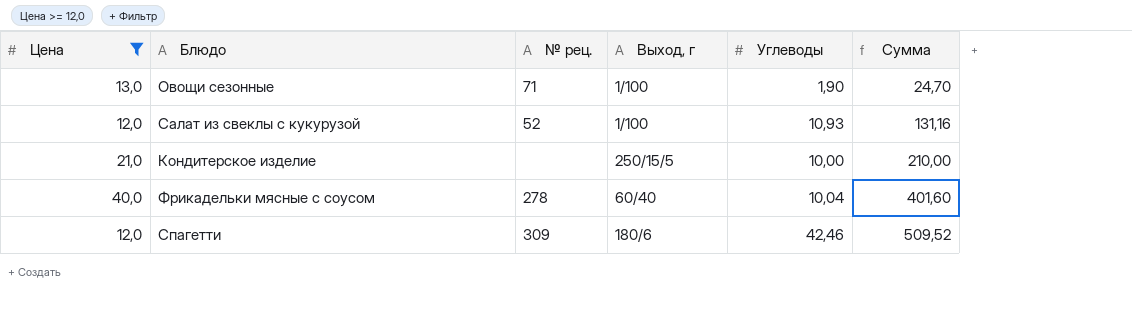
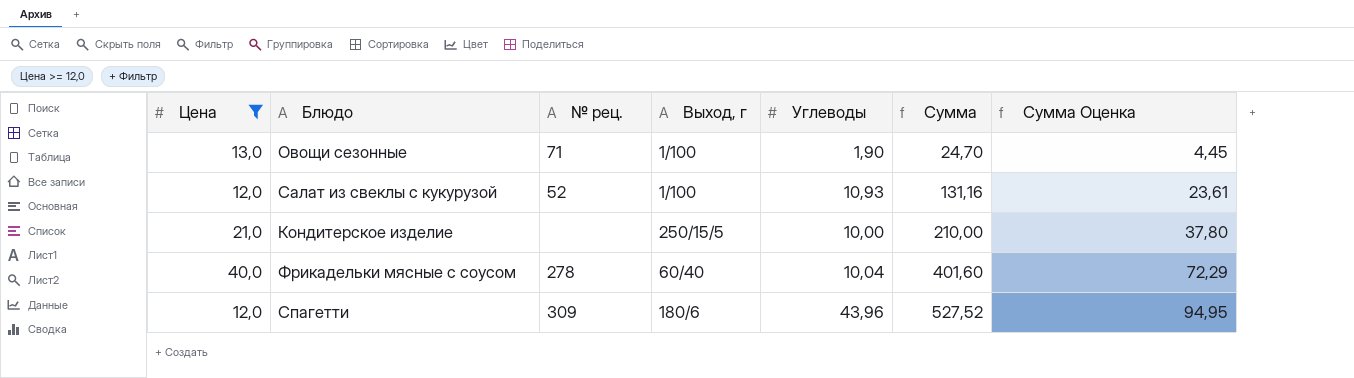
column Сумма Оценка | formula: none -> [Сумма] * 0,18
Спагетти | Углеводы: 42,46 -> 43,96
Спагетти | Сумма: 509,52 -> 527,52

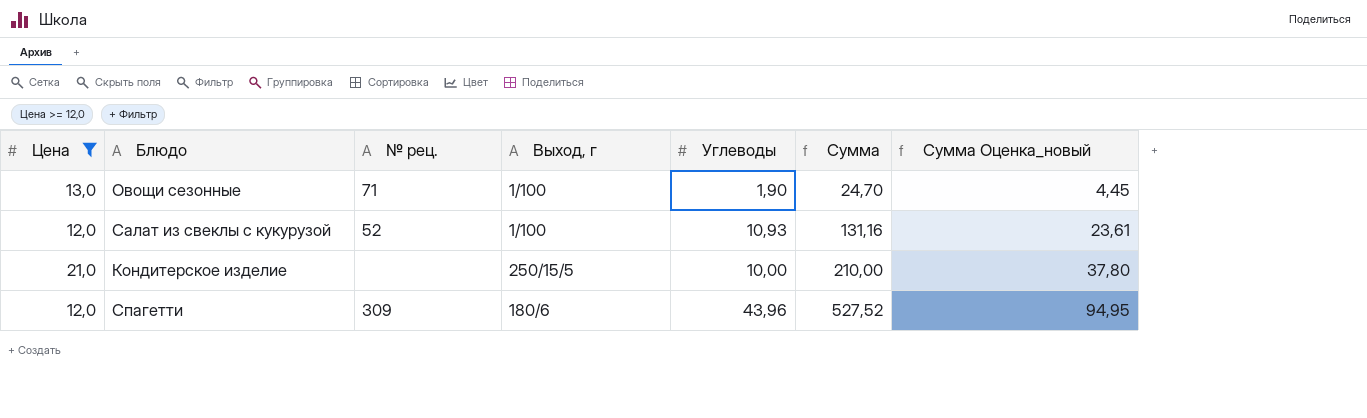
column name: Сумма Оценка -> Сумма Оценка_новый
row Фрикадельки мясные с соусом: 40,0 | 278 | 60/40 | 10,04 | 401,60 | 72,29 -> none

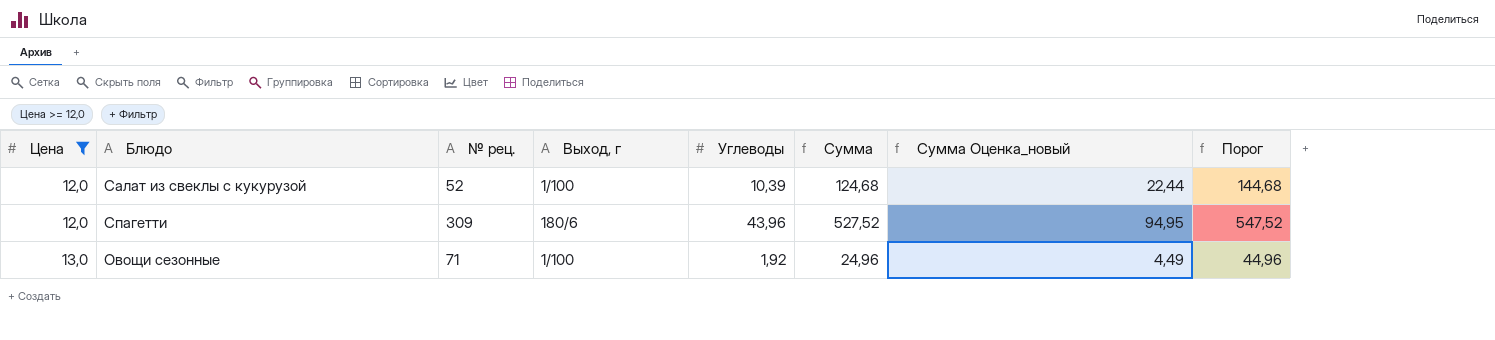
row order: Сумма ascending -> Цена ascending
column Порог | formula: none -> [Сумма] + 20
row Кондитерское изделие: 21,0 | none | 250/15/5 | 10,00 | 210,00 | 37,80 -> none
Салат из свеклы с кукурузой | Углеводы: 10,93 -> 10,39
Салат из свеклы с кукурузой | Сумма: 131,16 -> 124,68
Салат из свеклы с кукурузой | Сумма Оценка_новый: 23,61 -> 22,44
Овощи сезонные | Углеводы: 1,90 -> 1,92
Овощи сезонные | Сумма: 24,70 -> 24,96
Овощи сезонные | Сумма Оценка_новый: 4,45 -> 4,49

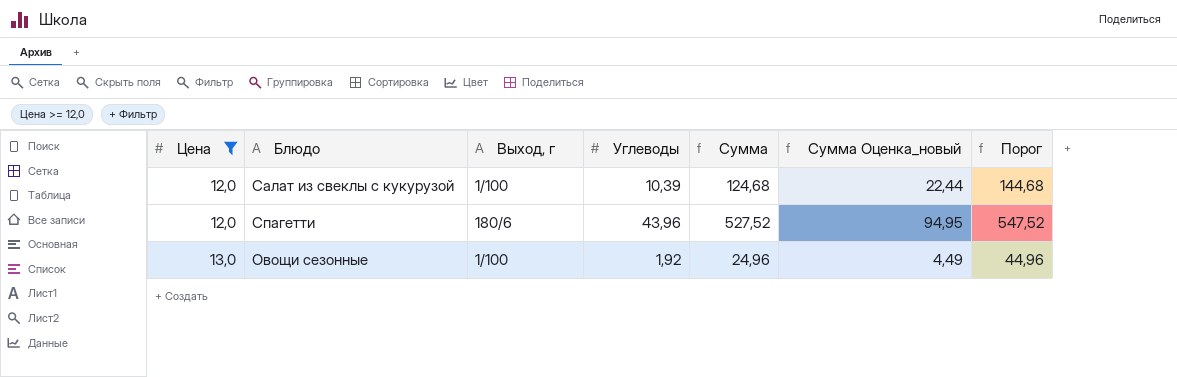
column № рец. | position: 3 -> none

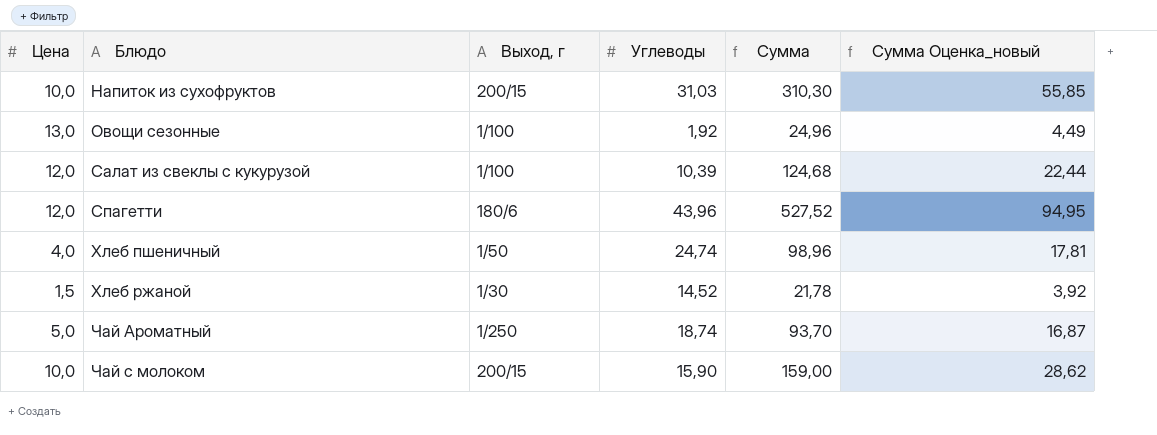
filter: Цена >= 12,0 -> none
row order: Цена ascending -> Блюдо ascending
column Порог | formula: [Сумма] + 20 -> none

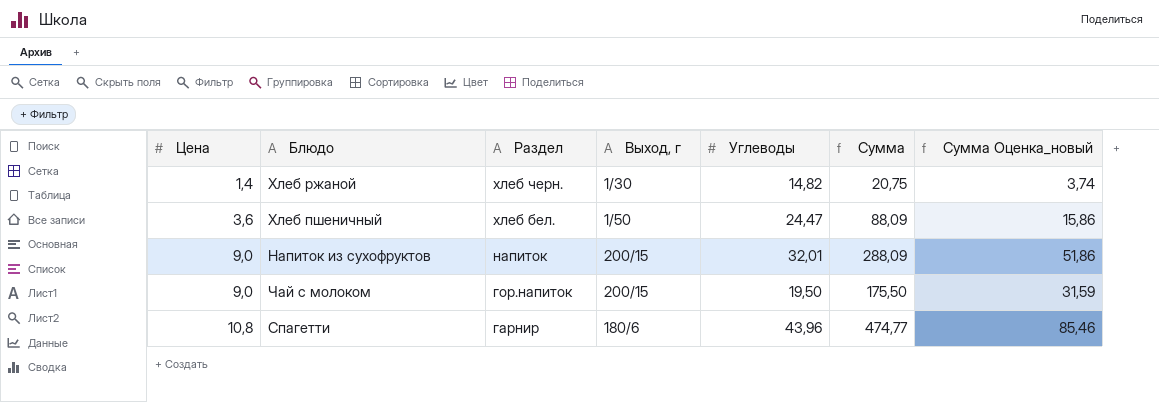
row order: Блюдо ascending -> Цена ascending
column Раздел | position: none -> 3
row Овощи сезонные: 13,0 | 1/100 | 1,92 | 24,96 | 4,49 -> none
row Салат из свеклы с кукурузой: 12,0 | 1/100 | 10,39 | 124,68 | 22,44 -> none
row Чай Ароматный: 5,0 | 1/250 | 18,74 | 93,70 | 16,87 -> none
Хлеб ржаной | Цена: 1,5 -> 1,4
Хлеб ржаной | Углеводы: 14,52 -> 14,82
Хлеб ржаной | Сумма: 21,78 -> 20,75
Хлеб ржаной | Сумма Оценка_новый: 3,92 -> 3,74
Хлеб пшеничный | Цена: 4,0 -> 3,6
Хлеб пшеничный | Углеводы: 24,74 -> 24,47
Хлеб пшеничный | Сумма: 98,96 -> 88,09
Хлеб пшеничный | Сумма Оценка_новый: 17,81 -> 15,86
Напиток из сухофруктов | Цена: 10,0 -> 9,0
Напиток из сухофруктов | Углеводы: 31,03 -> 32,01
Напиток из сухофруктов | Сумма: 310,30 -> 288,09
Напиток из сухофруктов | Сумма Оценка_новый: 55,85 -> 51,86
Чай с молоком | Цена: 10,0 -> 9,0
Чай с молоком | Углеводы: 15,90 -> 19,50
Чай с молоком | Сумма: 159,00 -> 175,50
Чай с молоком | Сумма Оценка_новый: 28,62 -> 31,59
Спагетти | Цена: 12,0 -> 10,8
Спагетти | Сумма: 527,52 -> 474,77
Спагетти | Сумма Оценка_новый: 94,95 -> 85,46

